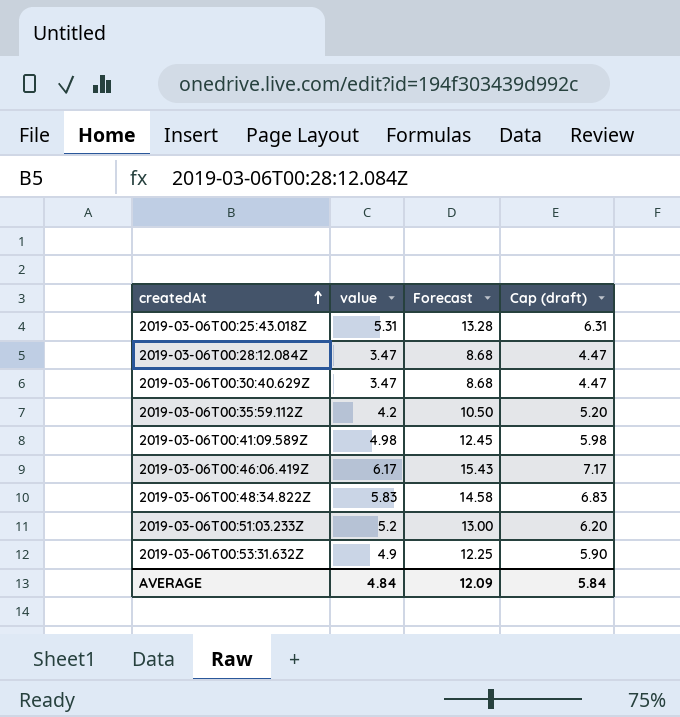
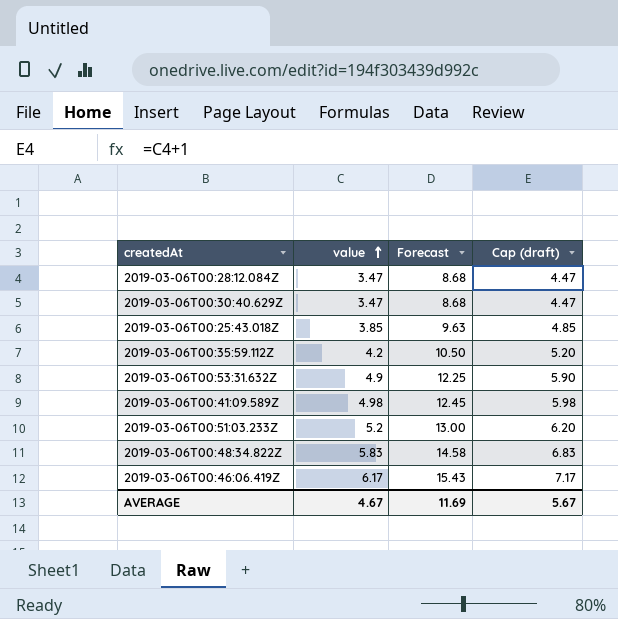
row order: createdAt ascending -> value ascending
2019-03-06T00:25:43.018Z | value: 5.31 -> 3.85
2019-03-06T00:25:43.018Z | Forecast: 13.28 -> 9.63
2019-03-06T00:25:43.018Z | Cap (draft): 6.31 -> 4.85
AVERAGE | value: 4.84 -> 4.67
AVERAGE | Forecast: 12.09 -> 11.69
AVERAGE | Cap (draft): 5.84 -> 5.67

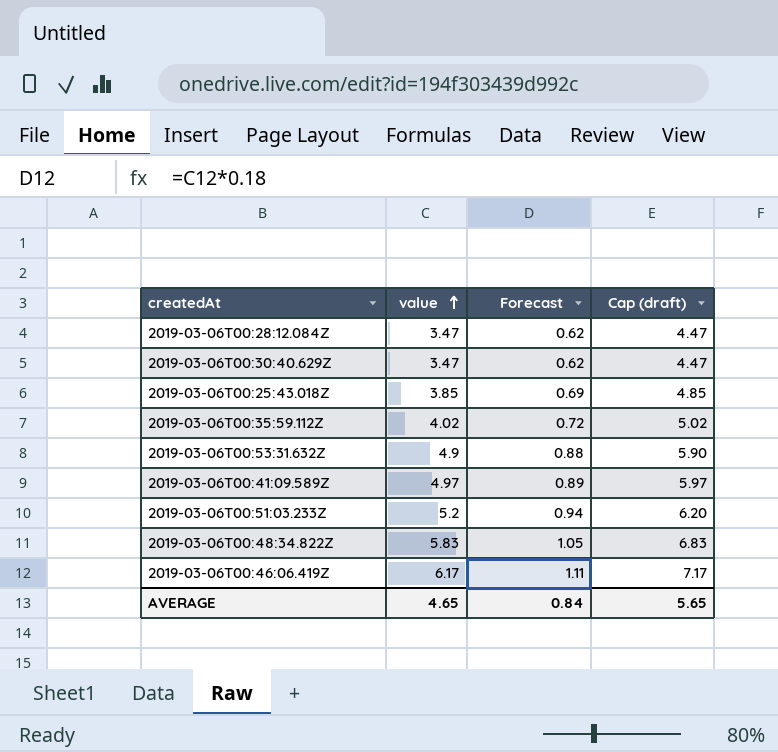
column Forecast | formula: [value] * 2.5 -> [value] * 0.18
2019-03-06T00:35:59.112Z | value: 4.2 -> 4.02
2019-03-06T00:35:59.112Z | Cap (draft): 5.20 -> 5.02
2019-03-06T00:41:09.589Z | value: 4.98 -> 4.97
2019-03-06T00:41:09.589Z | Cap (draft): 5.98 -> 5.97
AVERAGE | value: 4.67 -> 4.65
AVERAGE | Forecast: 11.69 -> 0.84
AVERAGE | Cap (draft): 5.67 -> 5.65

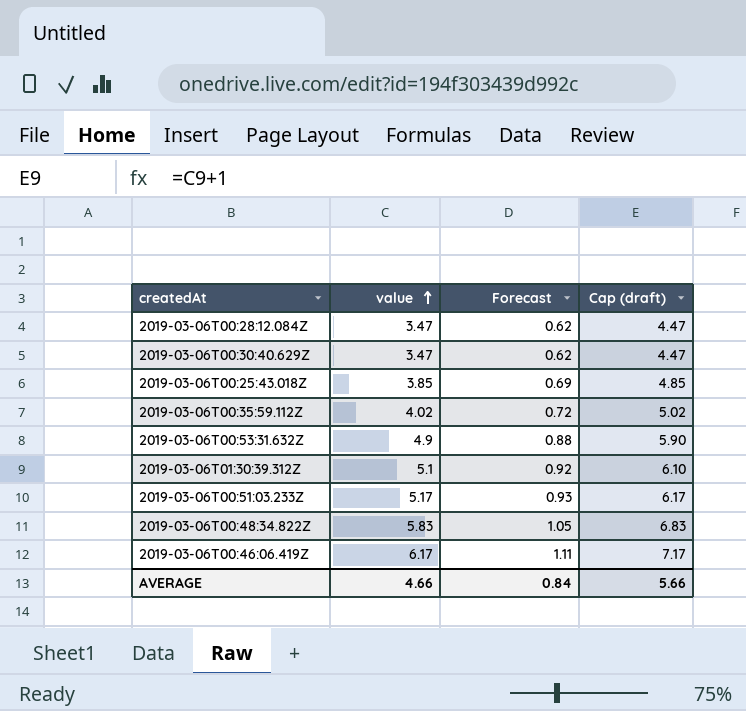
row 2019-03-06T00:41:09.589Z: 4.97 | 0.89 | 5.97 -> none
row 2019-03-06T01:30:39.312Z: none -> 5.1 | 0.92 | 6.10
2019-03-06T00:51:03.233Z | value: 5.2 -> 5.17
2019-03-06T00:51:03.233Z | Forecast: 0.94 -> 0.93
2019-03-06T00:51:03.233Z | Cap (draft): 6.20 -> 6.17
AVERAGE | value: 4.65 -> 4.66
AVERAGE | Cap (draft): 5.65 -> 5.66

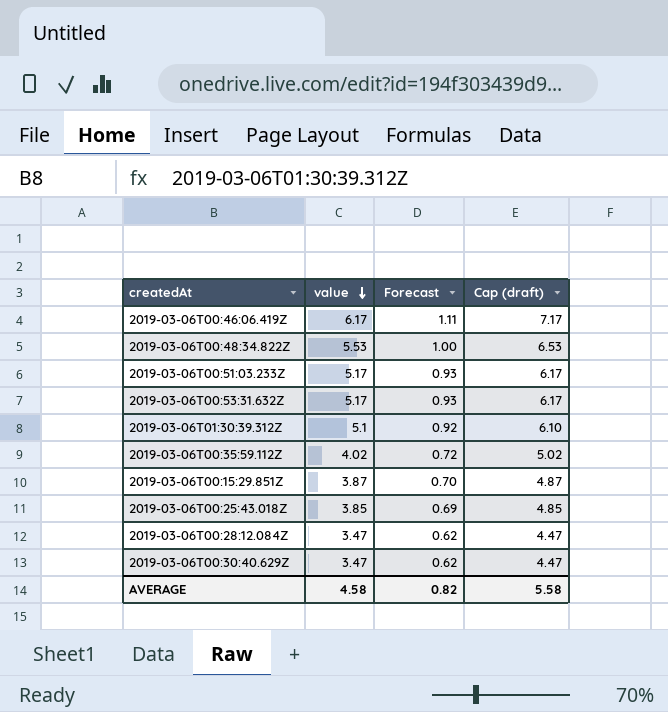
row order: value ascending -> value descending
2019-03-06T00:48:34.822Z | value: 5.83 -> 5.53
2019-03-06T00:48:34.822Z | Forecast: 1.05 -> 1.00
2019-03-06T00:48:34.822Z | Cap (draft): 6.83 -> 6.53
2019-03-06T00:53:31.632Z | value: 4.9 -> 5.17
2019-03-06T00:53:31.632Z | Forecast: 0.88 -> 0.93
2019-03-06T00:53:31.632Z | Cap (draft): 5.90 -> 6.17
row 2019-03-06T00:15:29.851Z: none -> 3.87 | 0.70 | 4.87
AVERAGE | value: 4.66 -> 4.58
AVERAGE | Forecast: 0.84 -> 0.82
AVERAGE | Cap (draft): 5.66 -> 5.58

